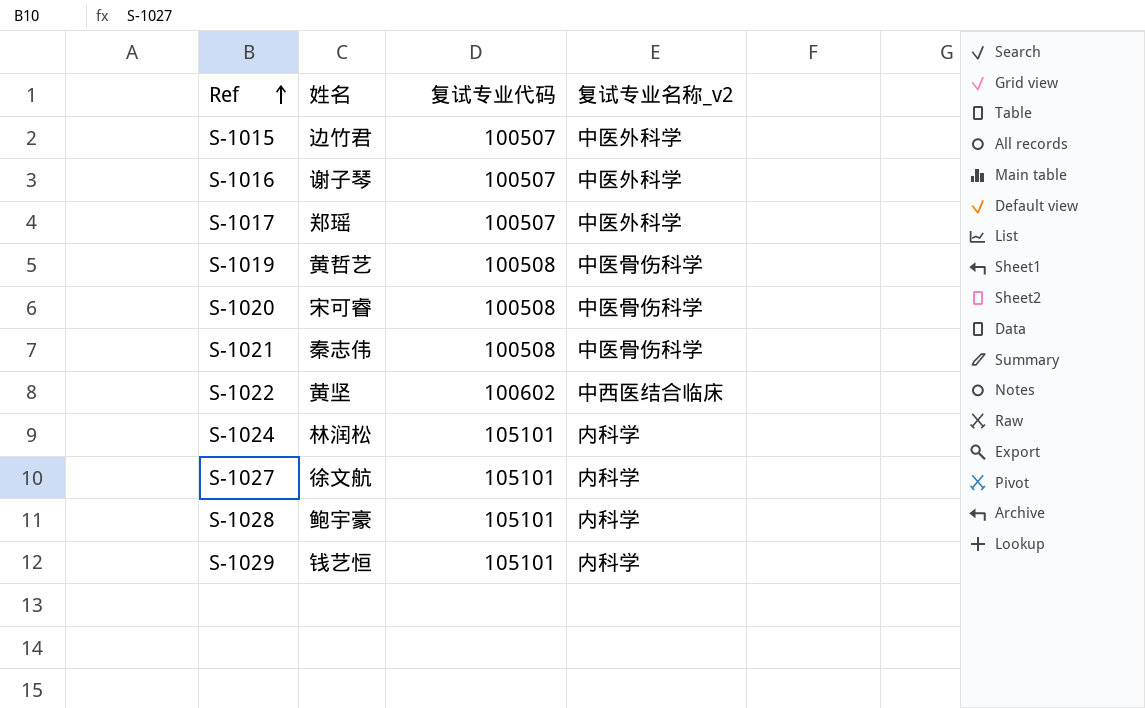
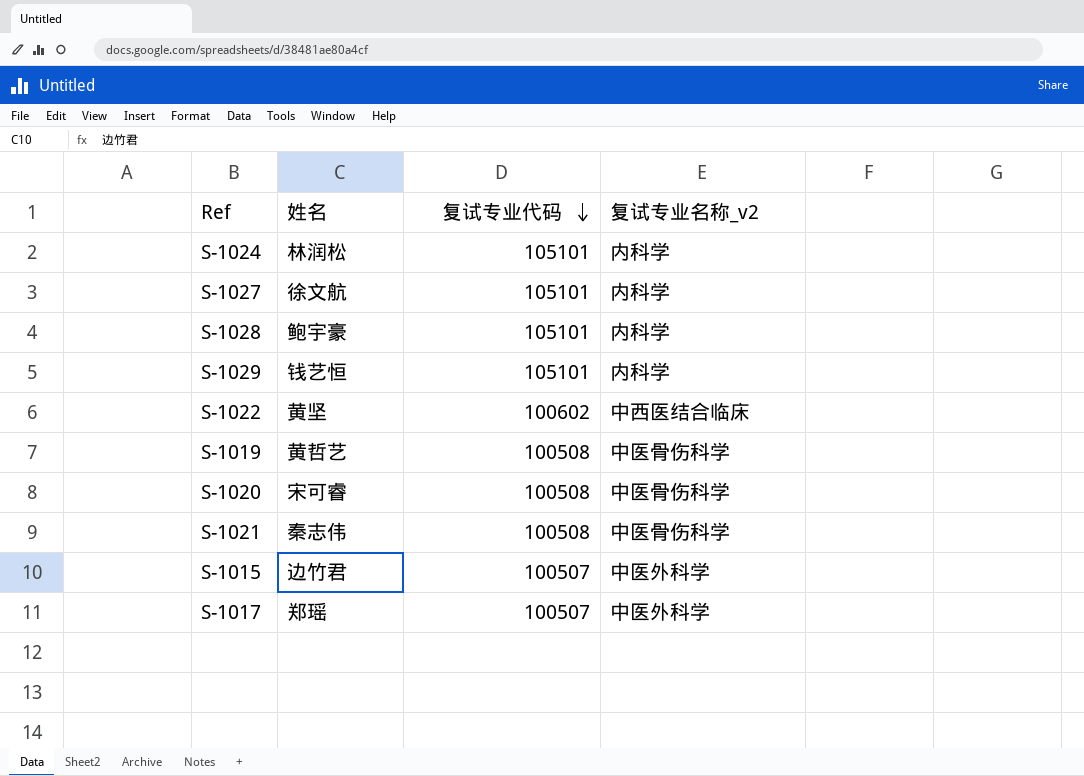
row order: Ref ascending -> 复试专业代码 descending
row S-1016: 谢子琴 | 100507 | 中医外科学 -> none

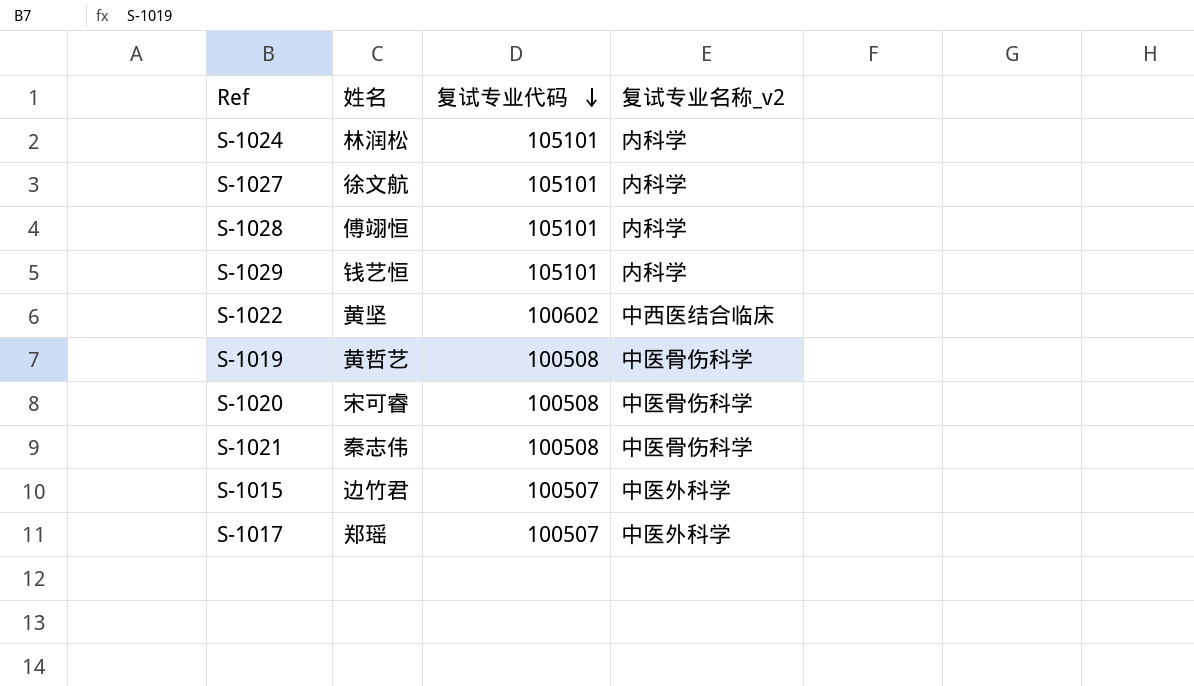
S-1028 | 姓名: 鲍宇豪 -> 傅翊恒

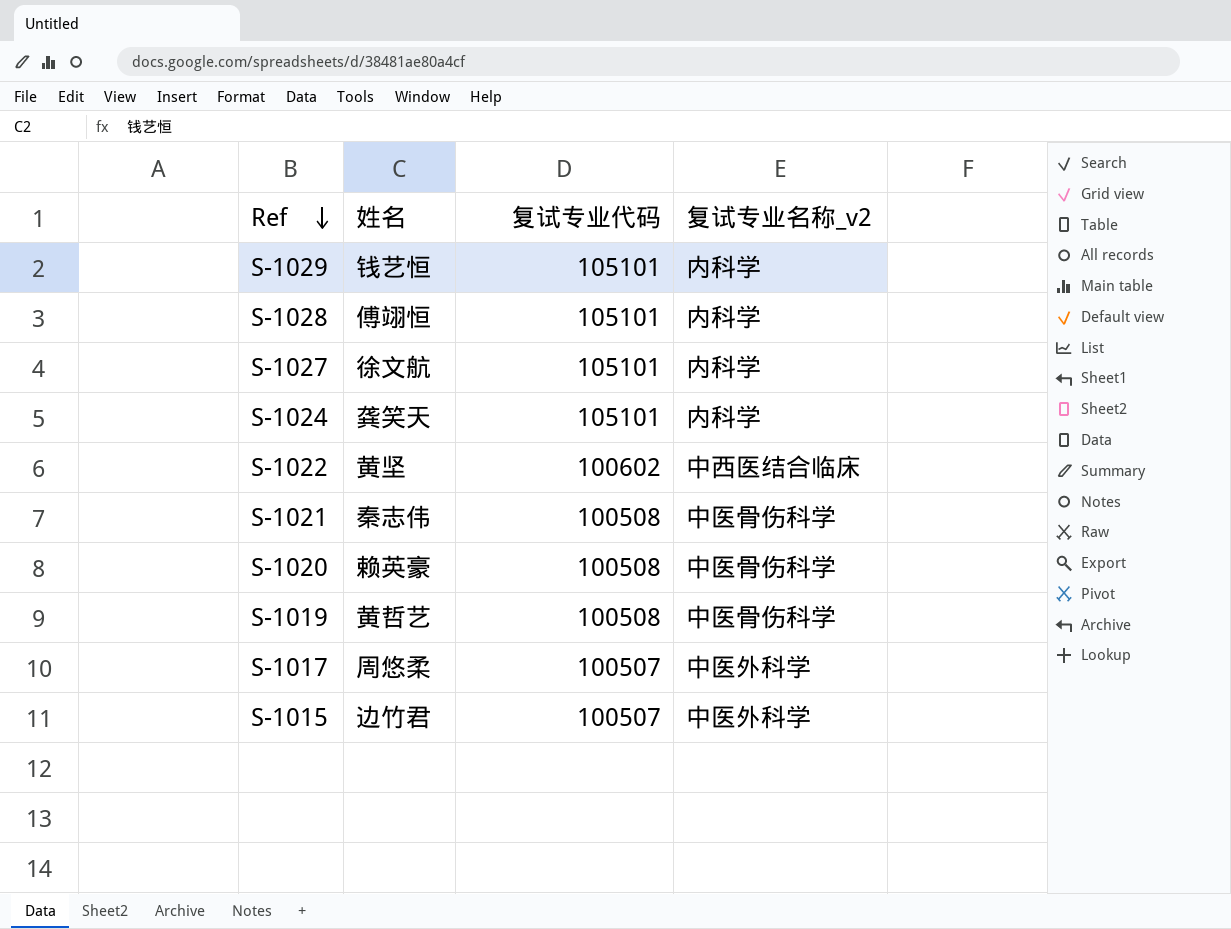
row order: 复试专业代码 descending -> Ref descending
S-1024 | 姓名: 林润松 -> 龚笑天
S-1020 | 姓名: 宋可睿 -> 赖英豪
S-1017 | 姓名: 郑瑶 -> 周悠柔

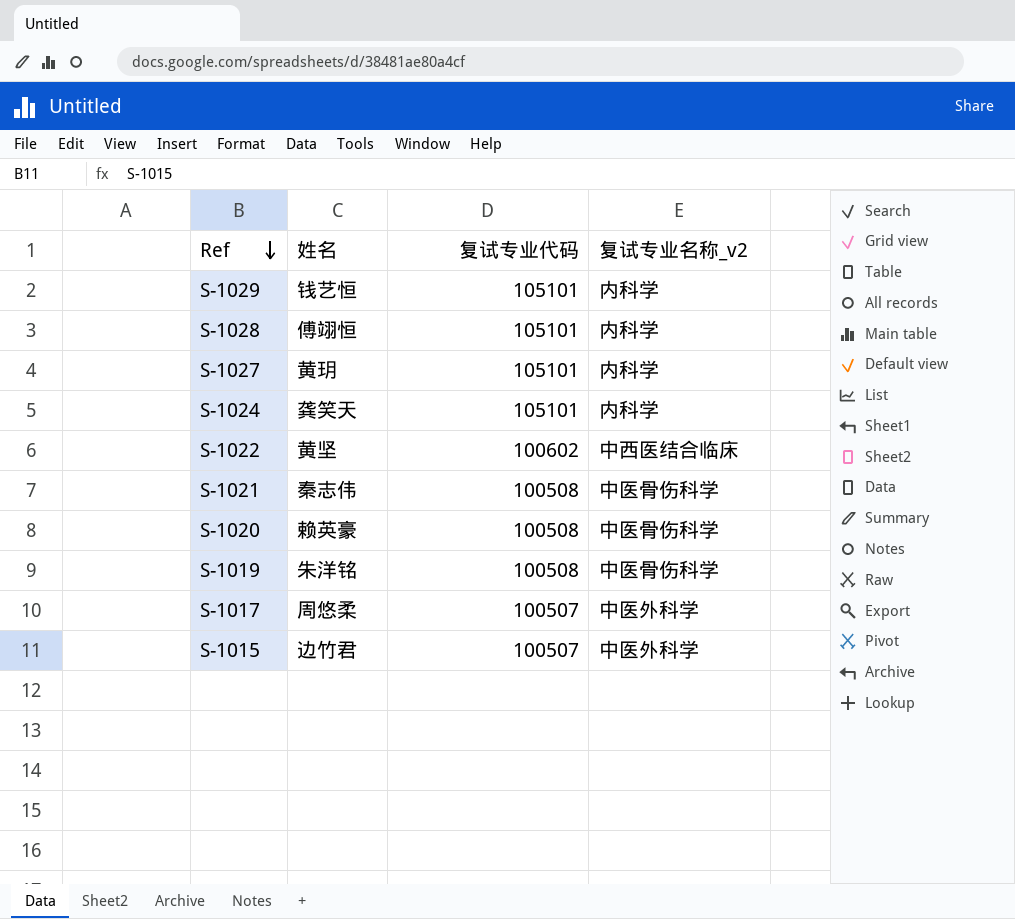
S-1027 | 姓名: 徐文航 -> 黄玥
S-1019 | 姓名: 黄哲艺 -> 朱洋铭

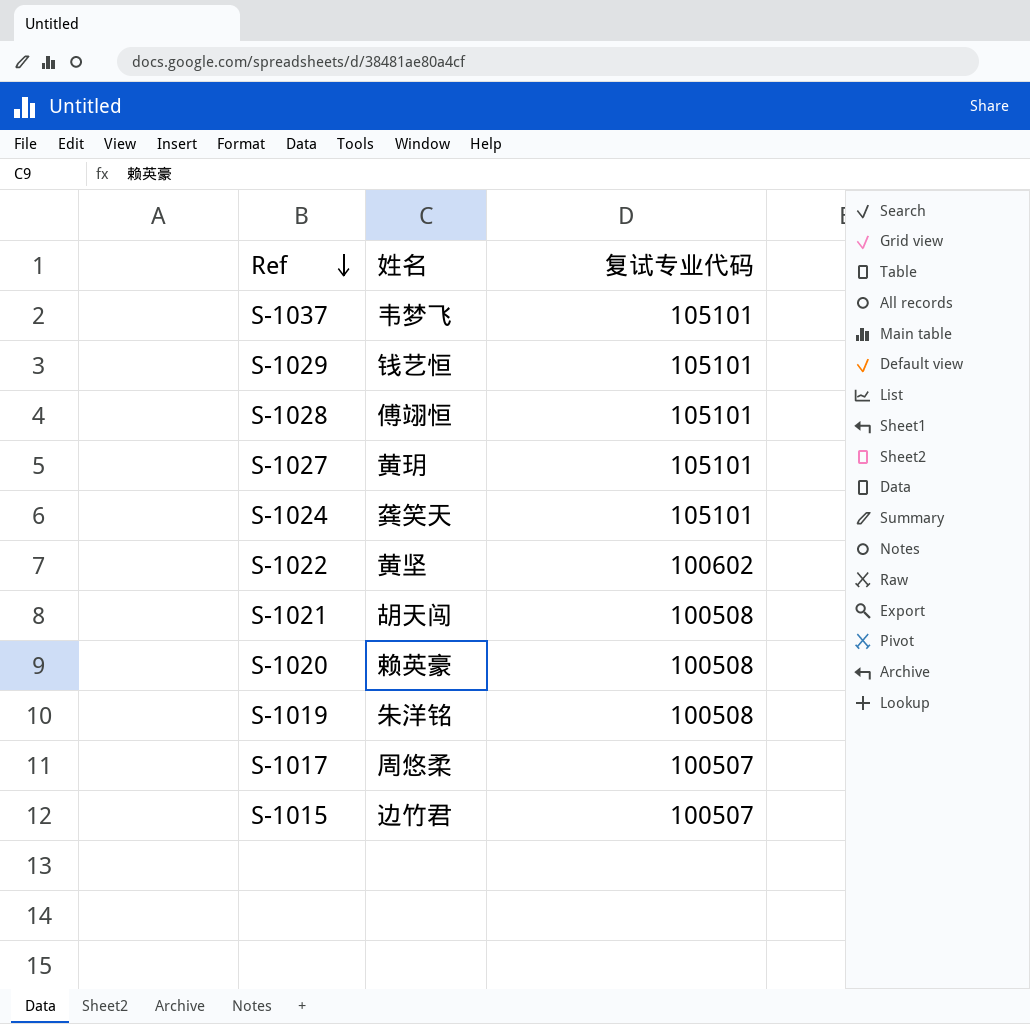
column 复试专业名称_v2 | position: 4 -> none
row S-1037: none -> 韦梦飞 | 105101
S-1021 | 姓名: 秦志伟 -> 胡天闯

